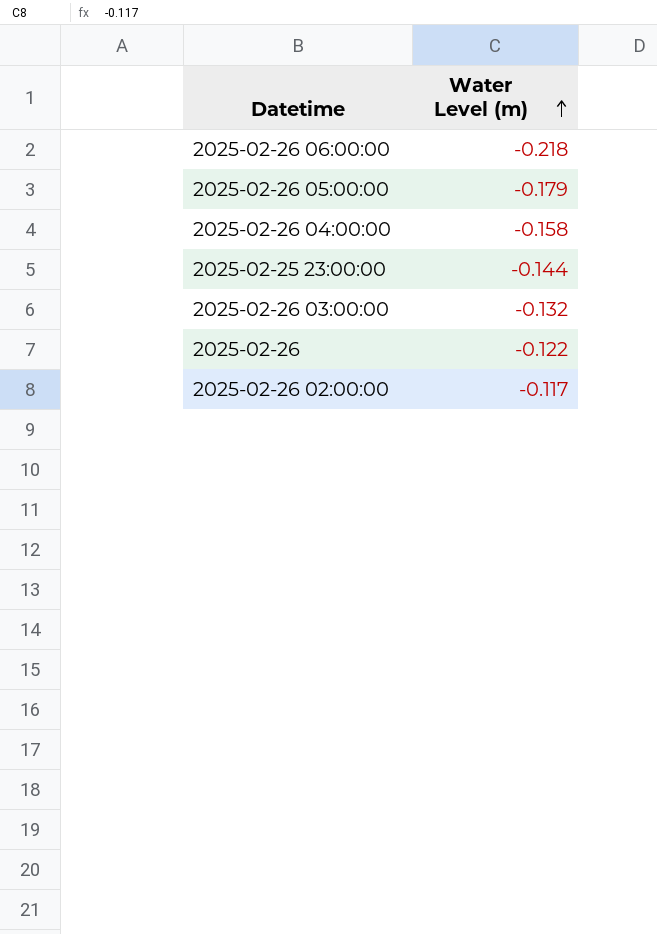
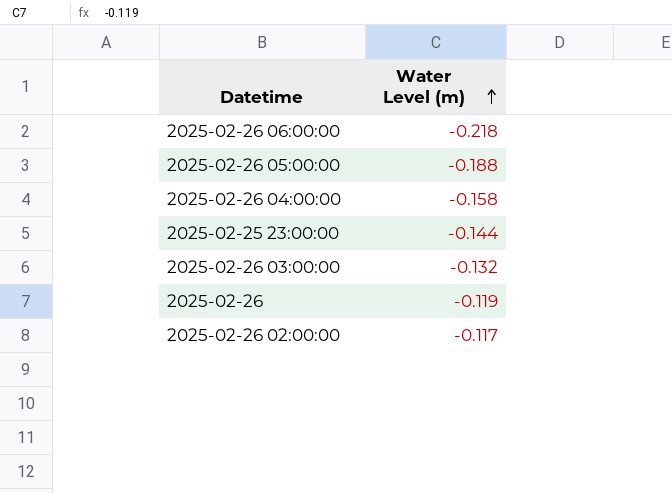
2025-02-26 05:00:00 | Water Level (m): -0.179 -> -0.188
2025-02-26 | Water Level (m): -0.122 -> -0.119

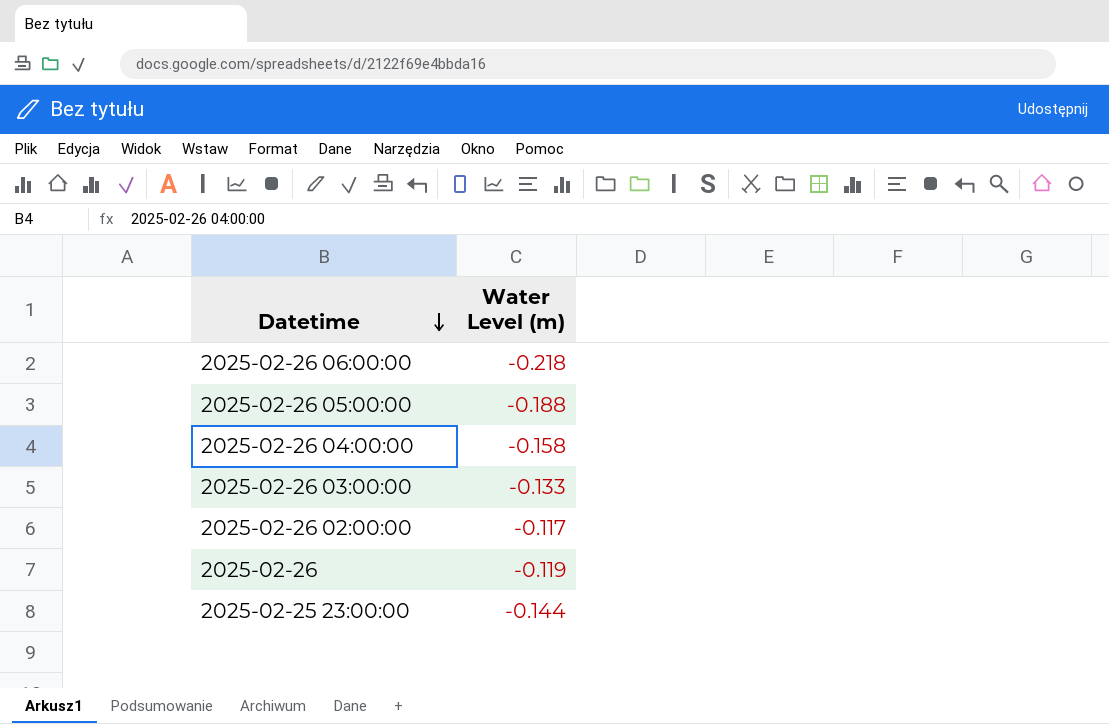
row order: Water Level (m) ascending -> Datetime descending
2025-02-26 03:00:00 | Water Level (m): -0.132 -> -0.133

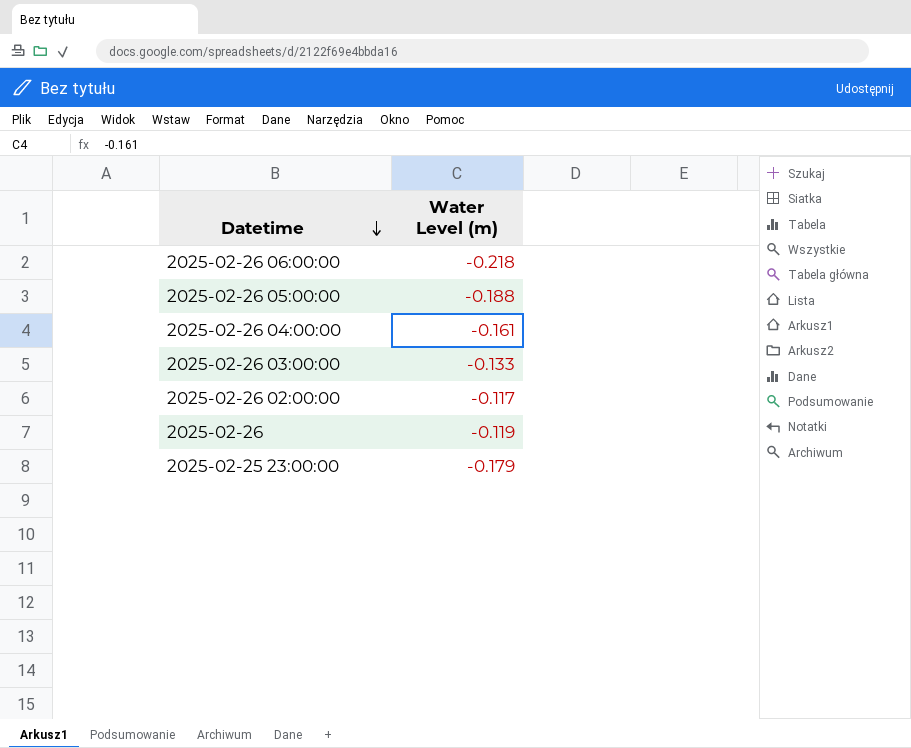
2025-02-26 04:00:00 | Water Level (m): -0.158 -> -0.161
2025-02-25 23:00:00 | Water Level (m): -0.144 -> -0.179

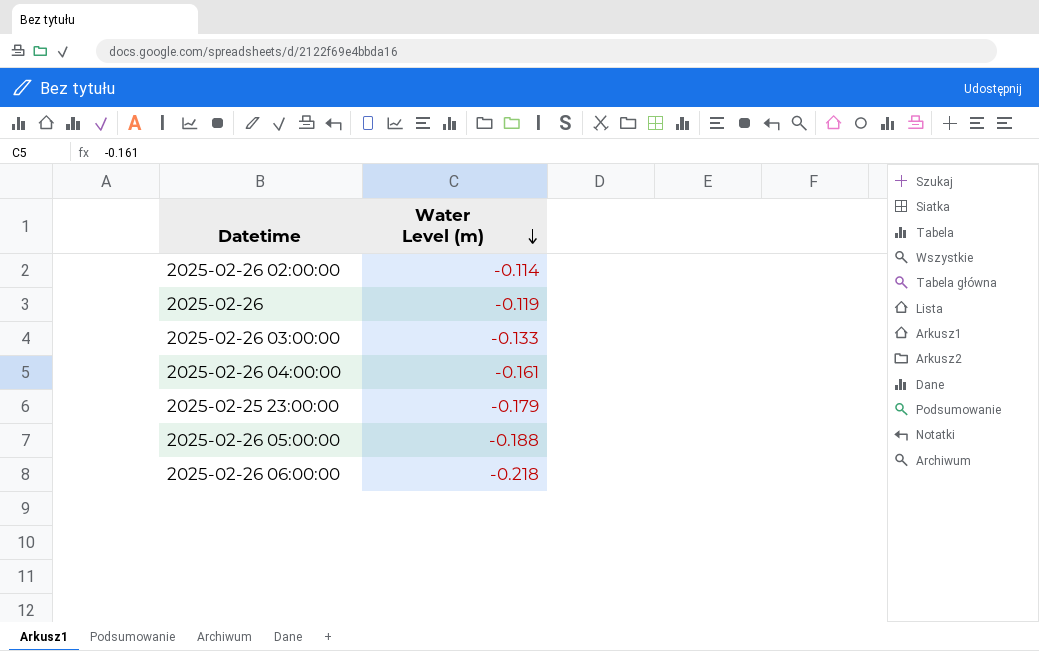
row order: Datetime descending -> Water Level (m) descending
2025-02-26 02:00:00 | Water Level (m): -0.117 -> -0.114

